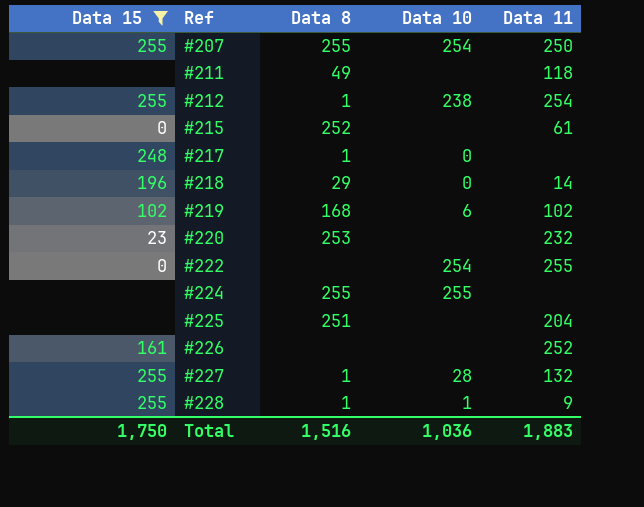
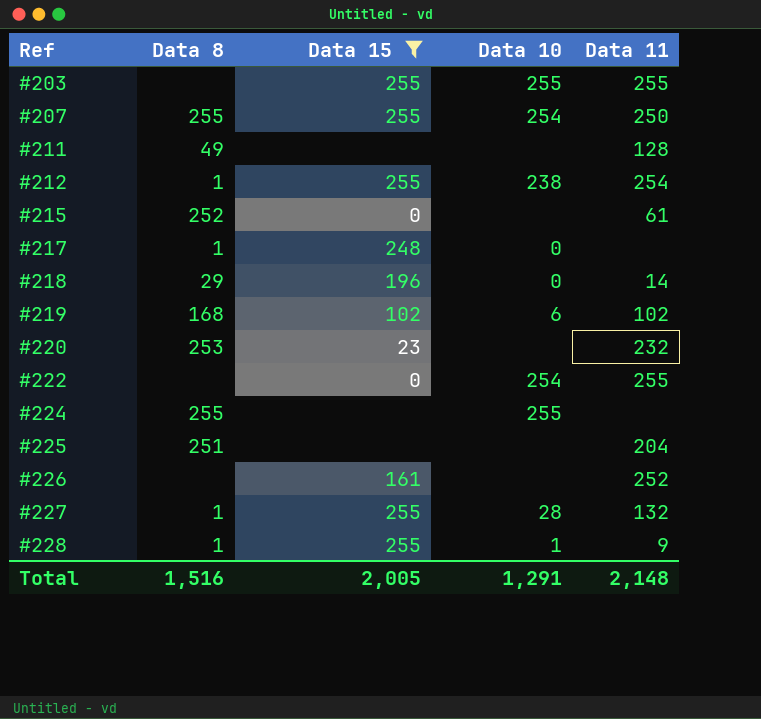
column Data 15 | position: 1 -> 3
row #203: none -> none | 255 | 255 | 255
#211 | Data 11: 118 -> 128
Total | Data 15: 1,750 -> 2,005
Total | Data 10: 1,036 -> 1,291
Total | Data 11: 1,883 -> 2,148

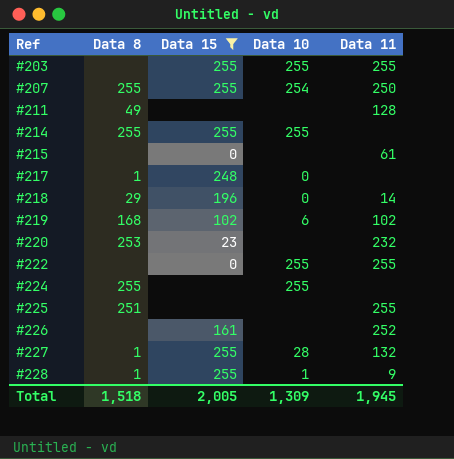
row #212: 1 | 255 | 238 | 254 -> none
row #214: none -> 255 | 255 | 255 | none
#215 | Data 8: 252 -> none
#222 | Data 10: 254 -> 255
#225 | Data 11: 204 -> 255
Total | Data 8: 1,516 -> 1,518
Total | Data 10: 1,291 -> 1,309
Total | Data 11: 2,148 -> 1,945

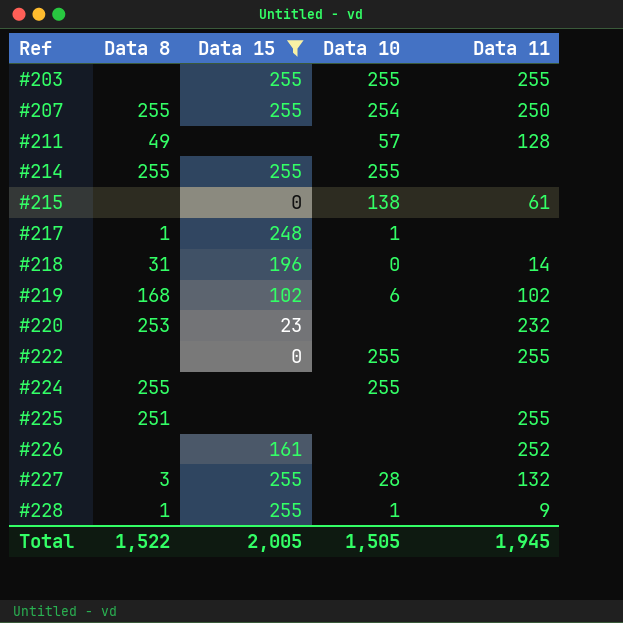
#211 | Data 10: none -> 57
#215 | Data 10: none -> 138
#217 | Data 10: 0 -> 1
#218 | Data 8: 29 -> 31
#227 | Data 8: 1 -> 3
Total | Data 8: 1,518 -> 1,522
Total | Data 10: 1,309 -> 1,505

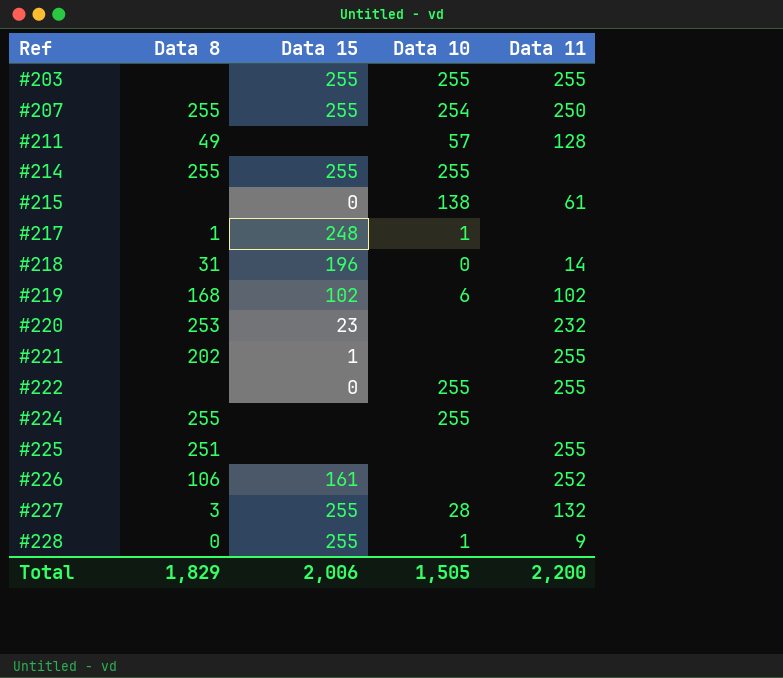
filter: Data 15 != 1 -> none
#226 | Data 8: none -> 106
#228 | Data 8: 1 -> 0
Total | Data 8: 1,522 -> 1,829
Total | Data 15: 2,005 -> 2,006
Total | Data 11: 1,945 -> 2,200

